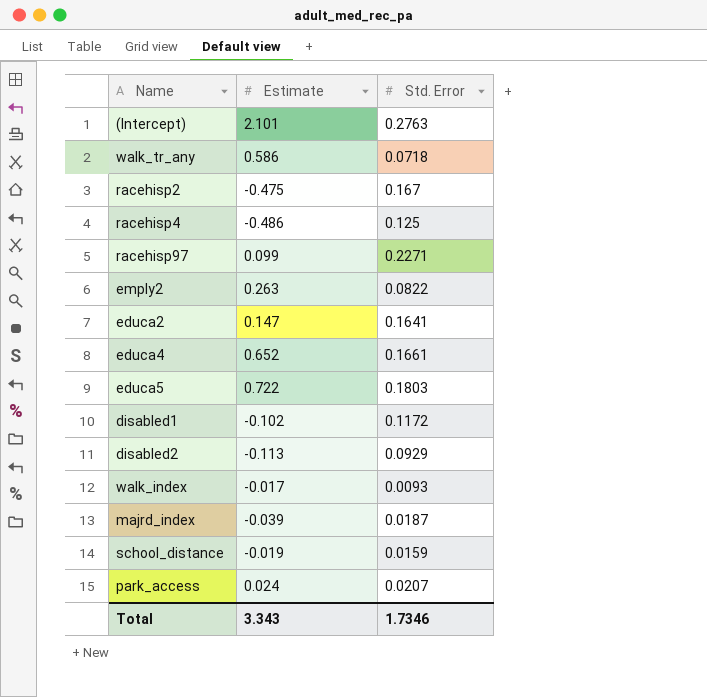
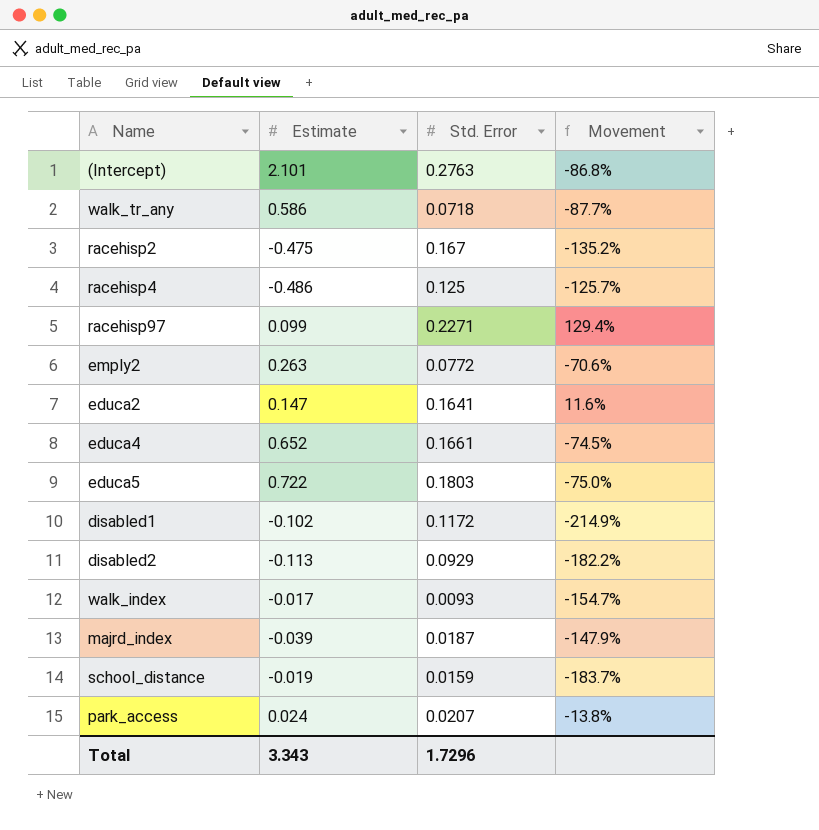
column Movement | formula: none -> ([Std. Error] - [Estimate]) / [Estimate]
emply2 | Std. Error: 0.0822 -> 0.0772
Total | Std. Error: 1.7346 -> 1.7296

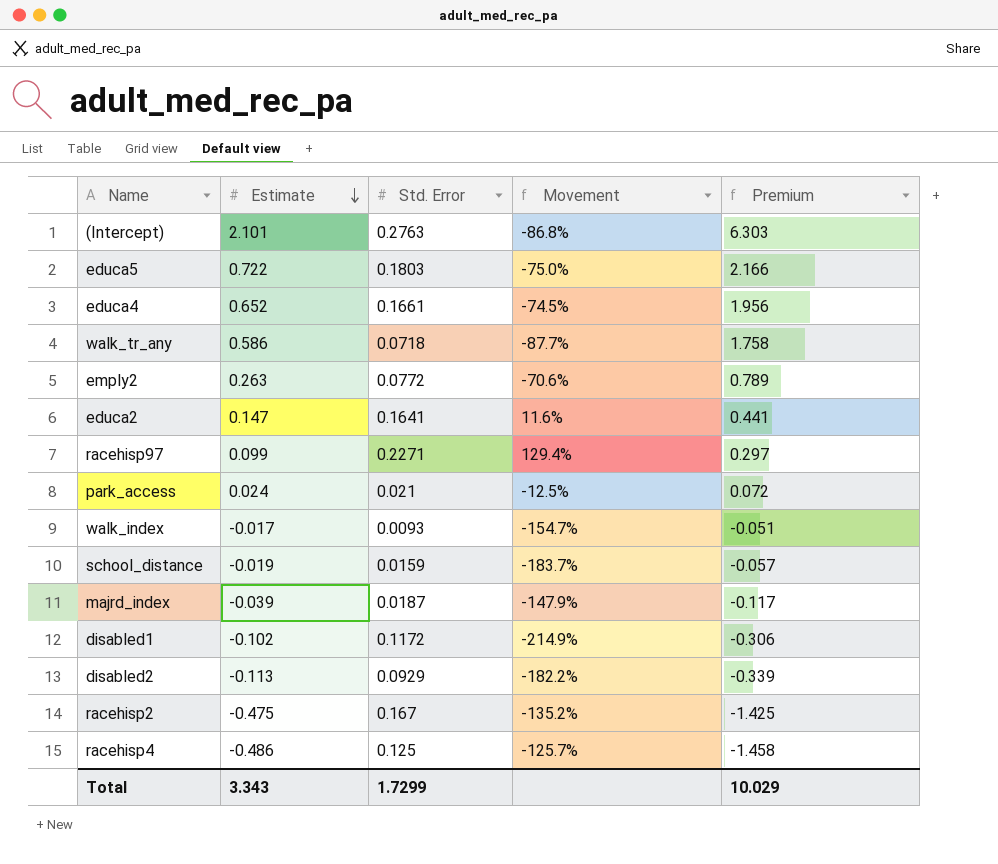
row order: none -> Estimate descending
column Premium | formula: none -> [Estimate] * 3
park_access | Std. Error: 0.0207 -> 0.021
park_access | Movement: -13.8% -> -12.5%
Total | Std. Error: 1.7296 -> 1.7299

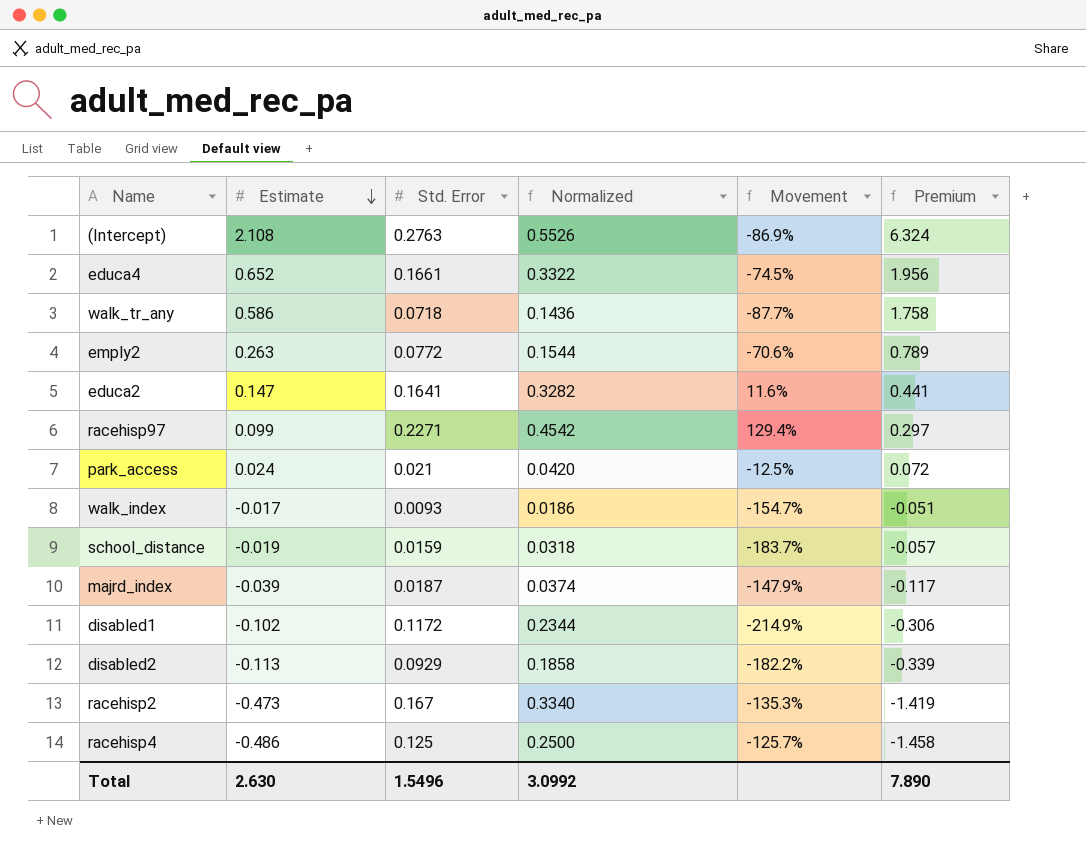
column Normalized | formula: none -> [Std. Error] * 2
row educa5: 0.722 | 0.1803 | -75.0% | 2.166 -> none
(Intercept) | Estimate: 2.101 -> 2.108
(Intercept) | Movement: -86.8% -> -86.9%
(Intercept) | Premium: 6.303 -> 6.324
racehisp2 | Estimate: -0.475 -> -0.473
racehisp2 | Movement: -135.2% -> -135.3%
racehisp2 | Premium: -1.425 -> -1.419
Total | Estimate: 3.343 -> 2.630
Total | Std. Error: 1.7299 -> 1.5496
Total | Premium: 10.029 -> 7.890

